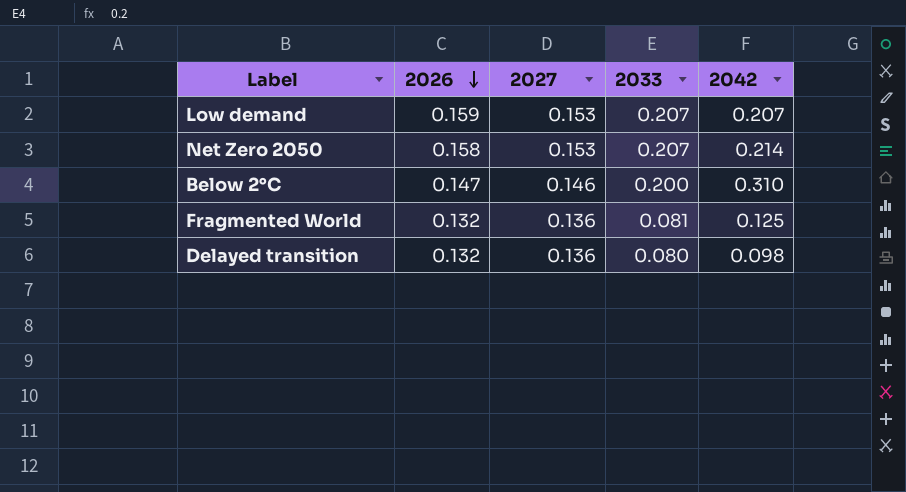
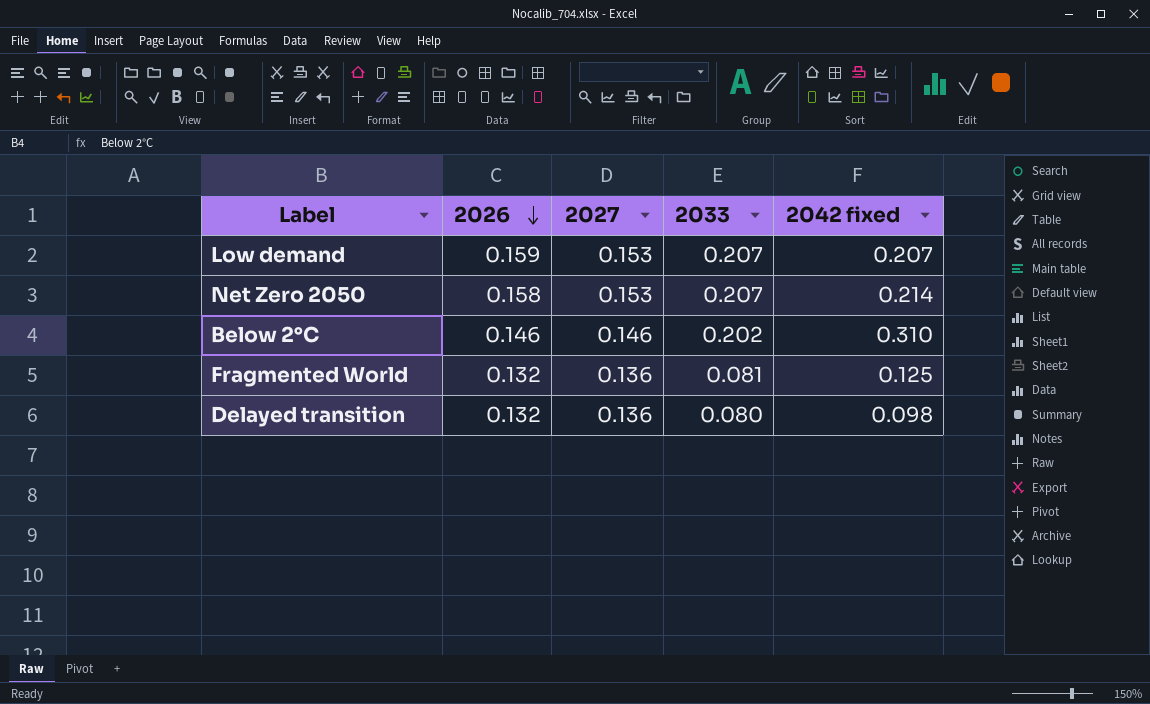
column name: 2042 -> 2042 fixed
Below 2°C | 2026: 0.147 -> 0.146
Below 2°C | 2033: 0.200 -> 0.202

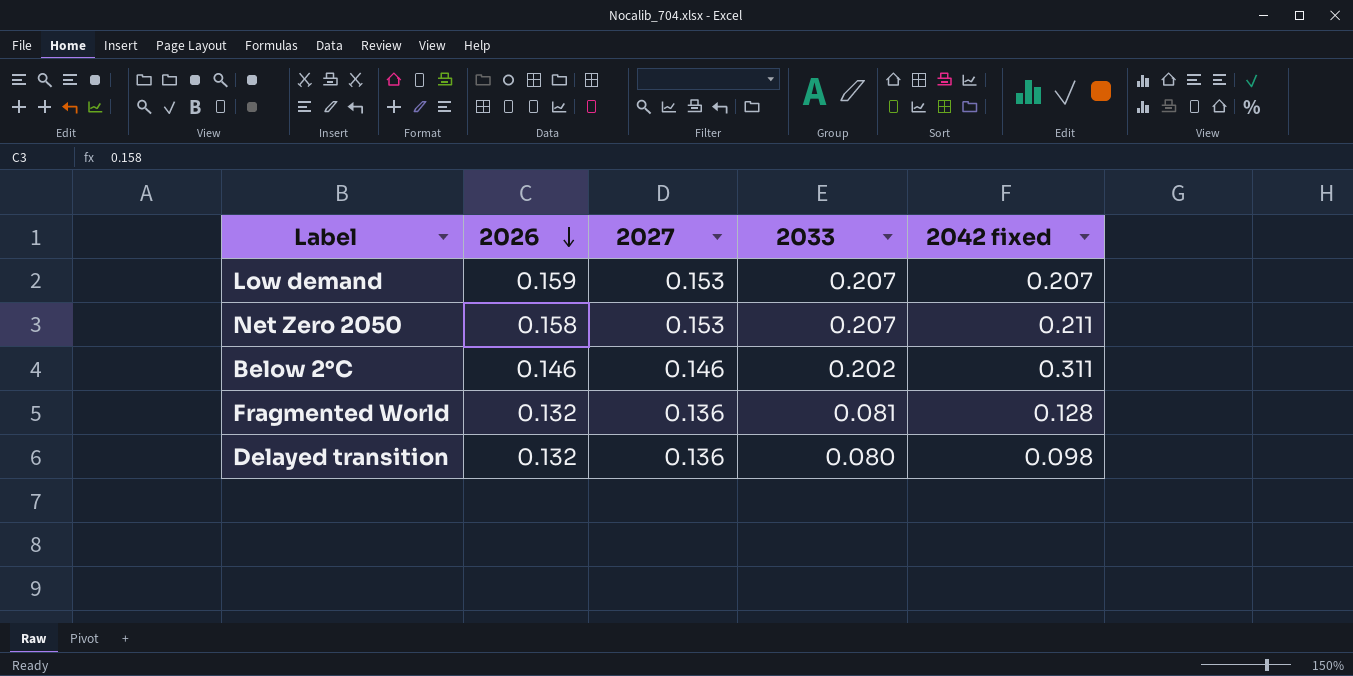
Net Zero 2050 | 2042 fixed: 0.214 -> 0.211
Below 2°C | 2042 fixed: 0.310 -> 0.311
Fragmented World | 2042 fixed: 0.125 -> 0.128

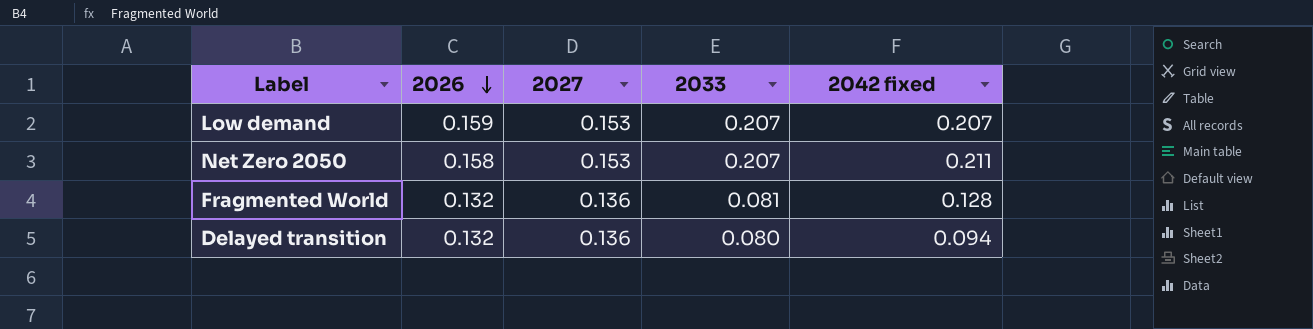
row Below 2°C: 0.146 | 0.146 | 0.202 | 0.311 -> none
Delayed transition | 2042 fixed: 0.098 -> 0.094

